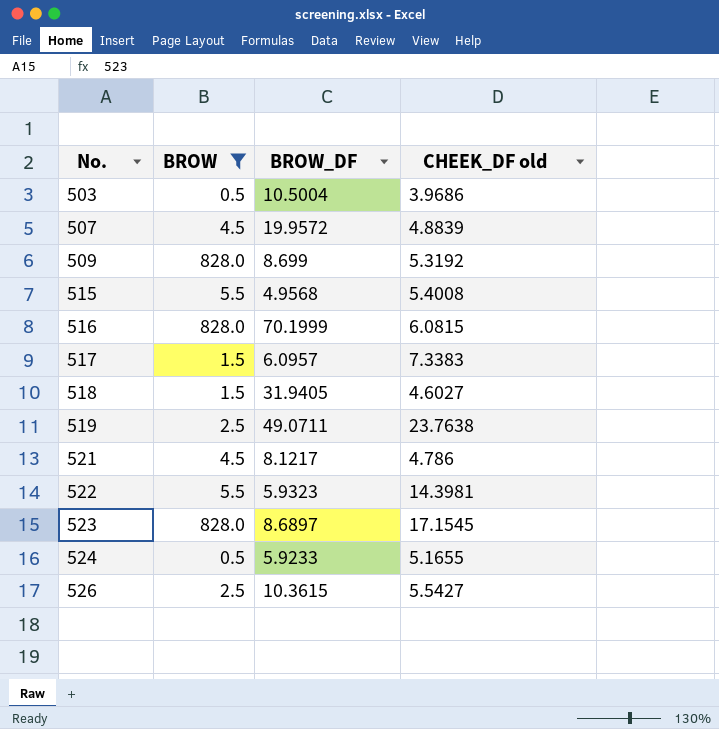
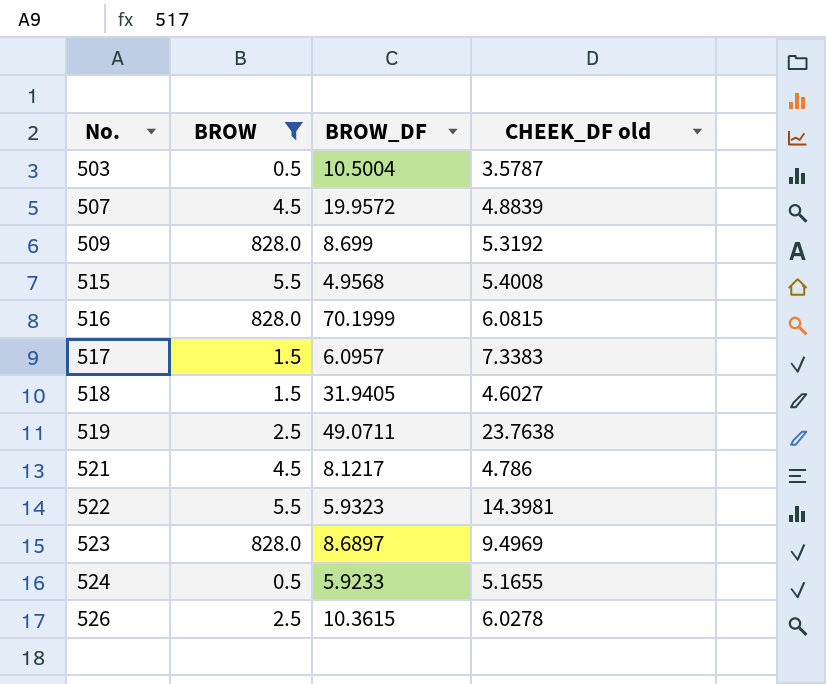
503 | CHEEK_DF old: 3.9686 -> 3.5787
523 | CHEEK_DF old: 17.1545 -> 9.4969
526 | CHEEK_DF old: 5.5427 -> 6.0278

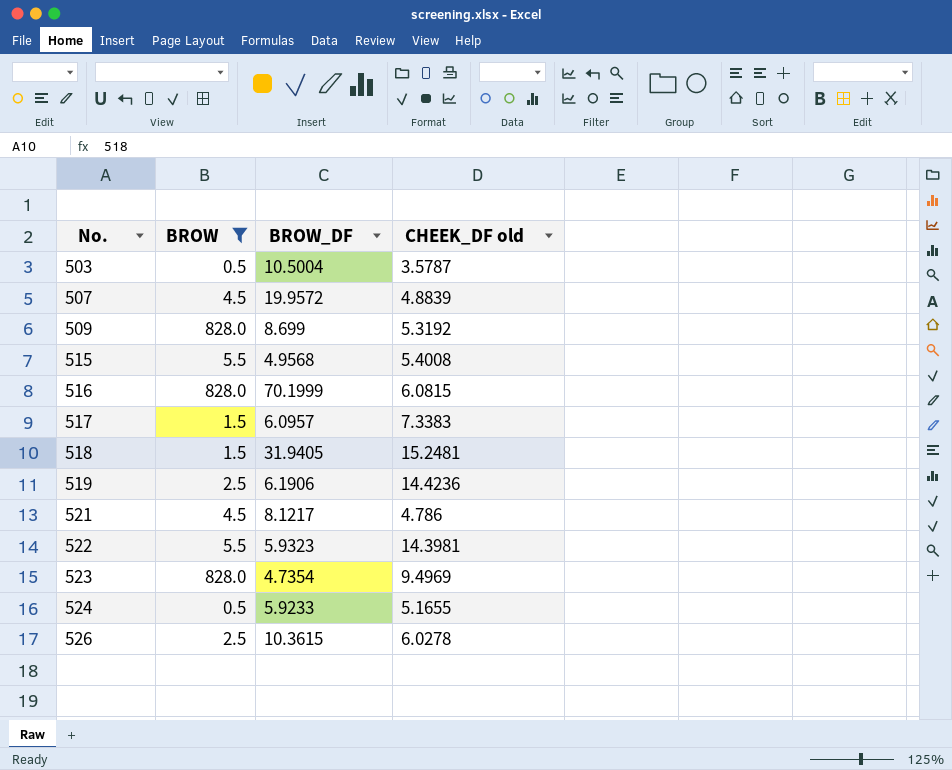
518 | CHEEK_DF old: 4.6027 -> 15.2481
519 | BROW_DF: 49.0711 -> 6.1906
519 | CHEEK_DF old: 23.7638 -> 14.4236
523 | BROW_DF: 8.6897 -> 4.7354

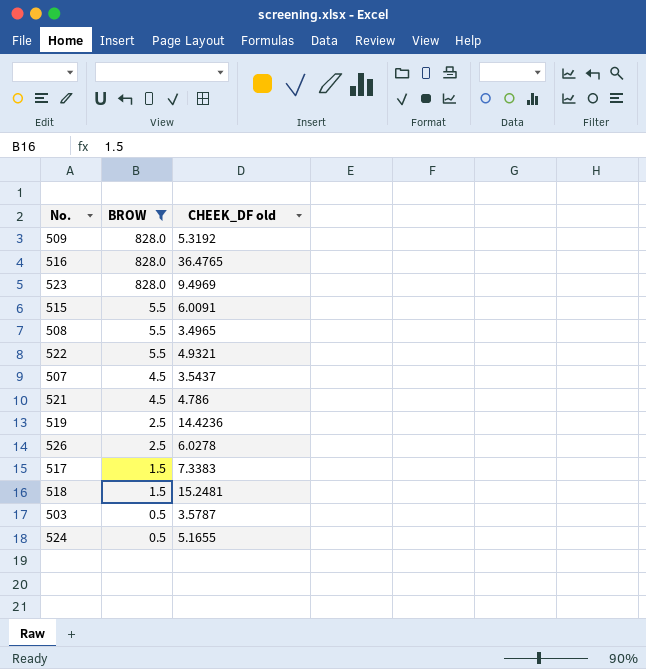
row order: No. ascending -> BROW descending
column BROW_DF | position: 3 -> none
516 | CHEEK_DF old: 6.0815 -> 36.4765
515 | CHEEK_DF old: 5.4008 -> 6.0091
row 508: none -> 5.5 | 3.4965
522 | CHEEK_DF old: 14.3981 -> 4.9321
507 | CHEEK_DF old: 4.8839 -> 3.5437

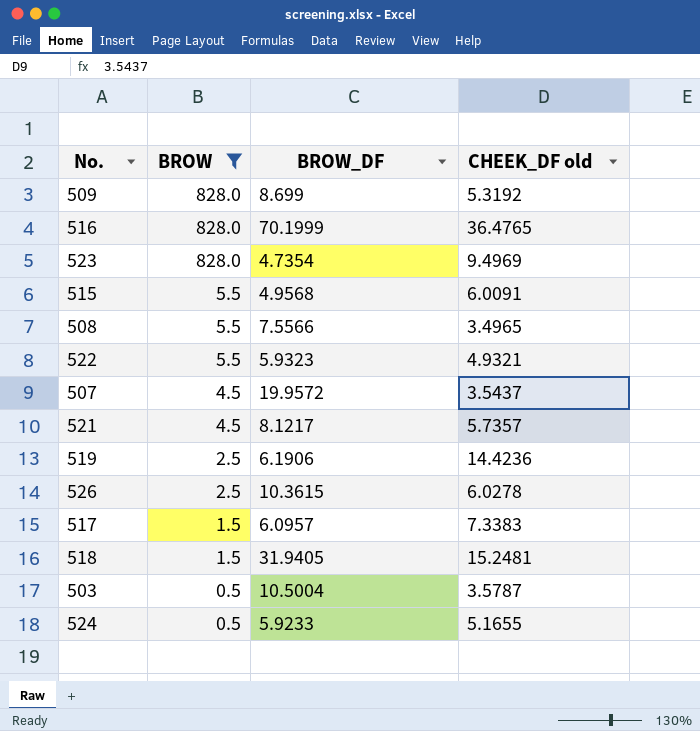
column BROW_DF | position: none -> 3
521 | CHEEK_DF old: 4.786 -> 5.7357

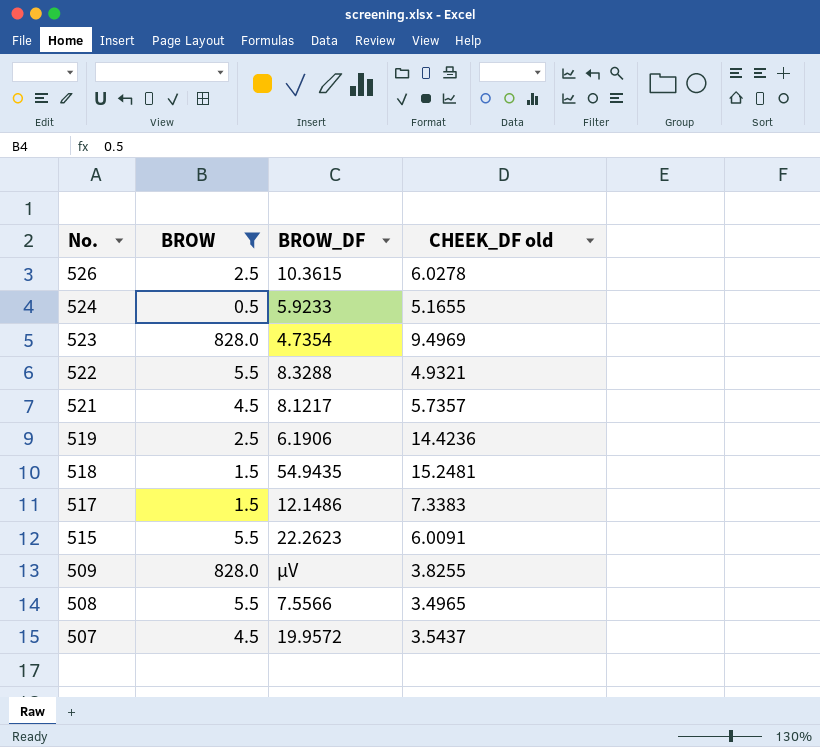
row order: BROW descending -> No. descending
row 516: 828.0 | 70.1999 | 36.4765 -> none
row 503: 0.5 | 10.5004 | 3.5787 -> none
522 | BROW_DF: 5.9323 -> 8.3288
518 | BROW_DF: 31.9405 -> 54.9435
517 | BROW_DF: 6.0957 -> 12.1486
515 | BROW_DF: 4.9568 -> 22.2623
509 | BROW_DF: 8.699 -> µV
509 | CHEEK_DF old: 5.3192 -> 3.8255

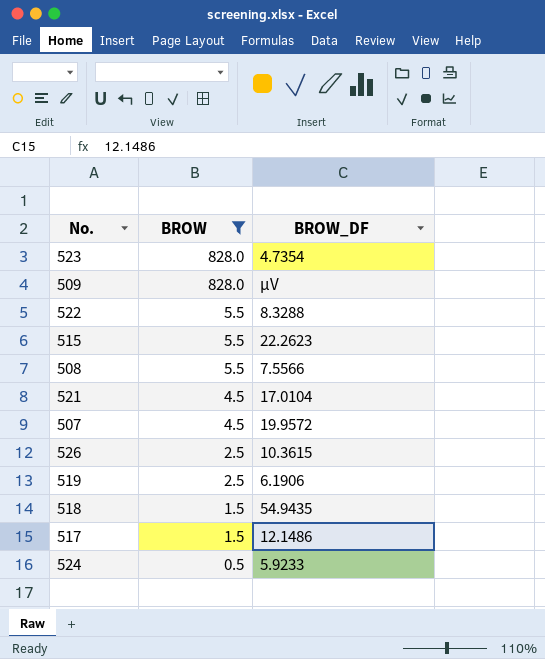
row order: No. descending -> BROW descending
column CHEEK_DF old | position: 4 -> none
521 | BROW_DF: 8.1217 -> 17.0104

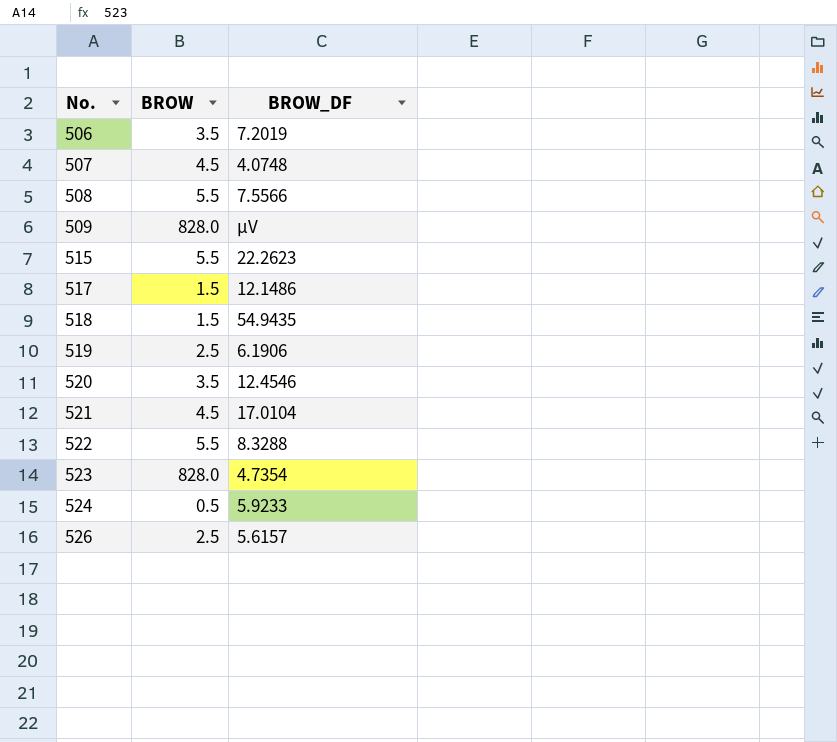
filter: BROW != 3.5 -> none
row order: BROW descending -> No. ascending
507 | BROW_DF: 19.9572 -> 4.0748
526 | BROW_DF: 10.3615 -> 5.6157

